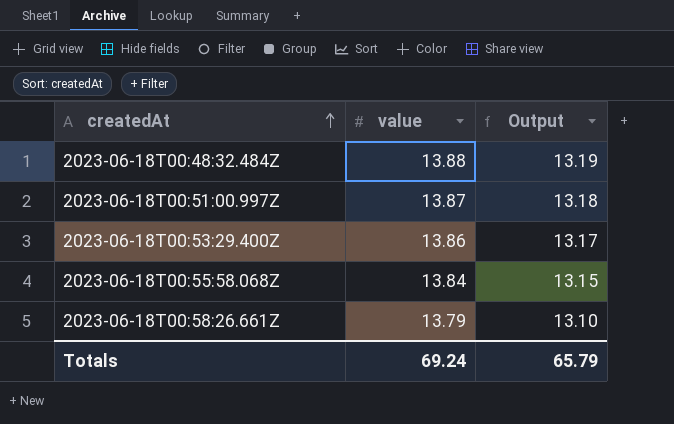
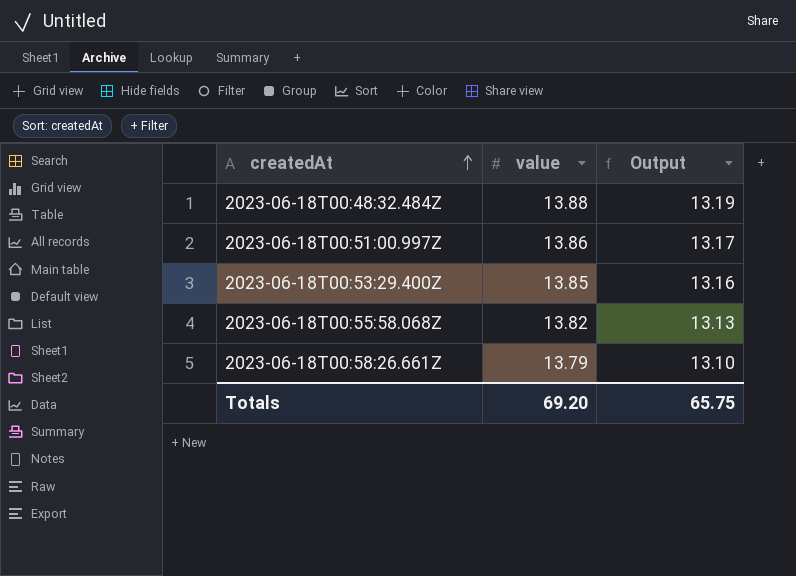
2023-06-18T00:51:00.997Z | value: 13.87 -> 13.86
2023-06-18T00:51:00.997Z | Output: 13.18 -> 13.17
2023-06-18T00:53:29.400Z | value: 13.86 -> 13.85
2023-06-18T00:53:29.400Z | Output: 13.17 -> 13.16
2023-06-18T00:55:58.068Z | value: 13.84 -> 13.82
2023-06-18T00:55:58.068Z | Output: 13.15 -> 13.13
Totals | value: 69.24 -> 69.20
Totals | Output: 65.79 -> 65.75

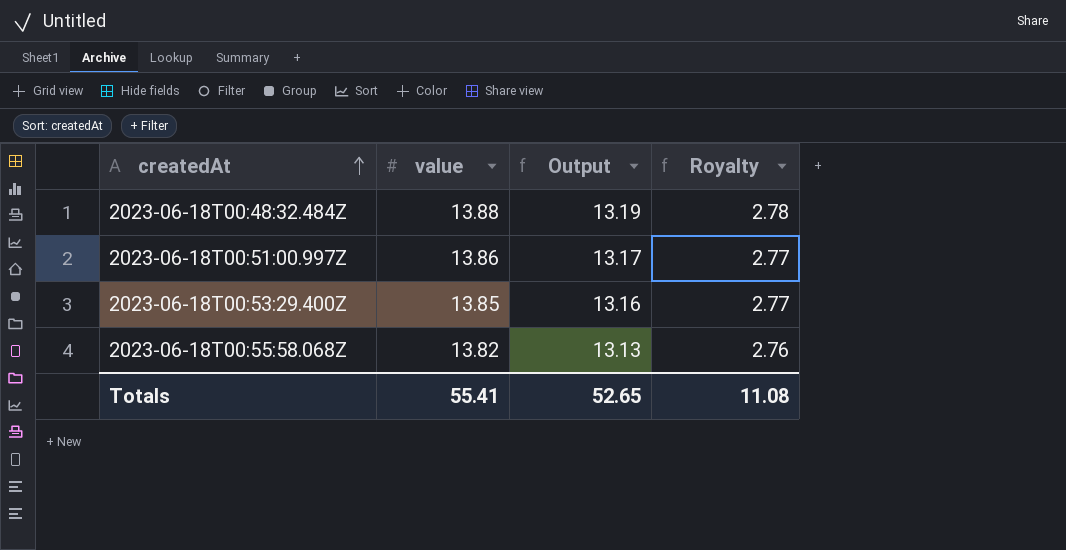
column Royalty | formula: none -> [value] * 0.2
row 2023-06-18T00:58:26.661Z: 13.79 | 13.10 -> none
Totals | value: 69.20 -> 55.41
Totals | Output: 65.75 -> 52.65

